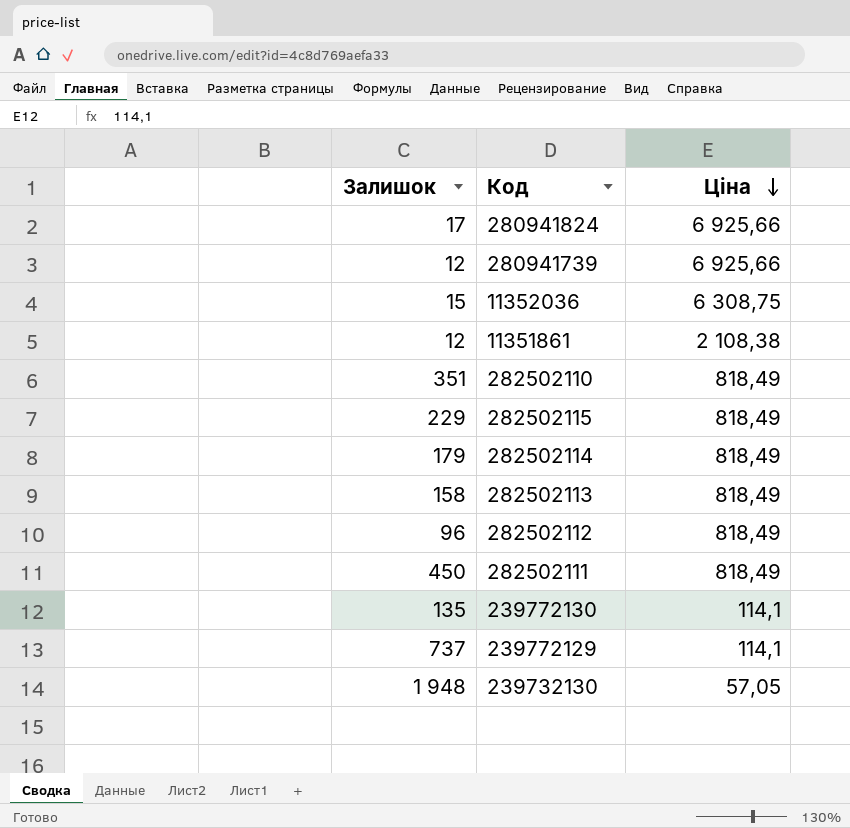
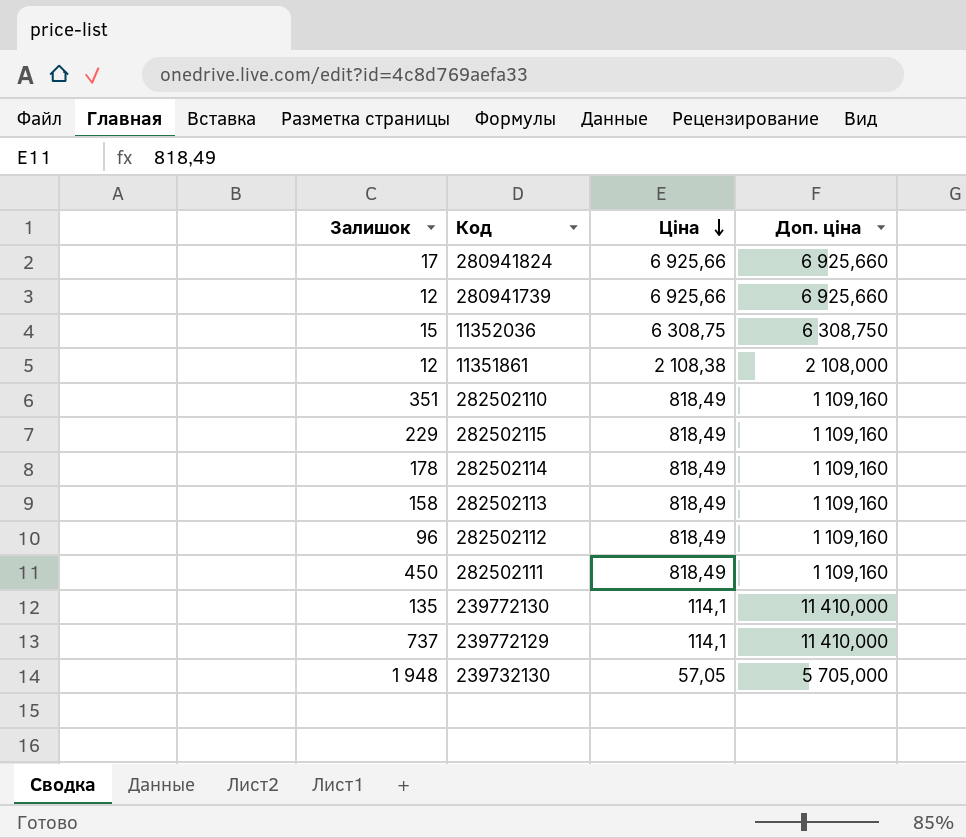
column Доп. ціна | position: none -> 4
282502114 | Залишок: 179 -> 178

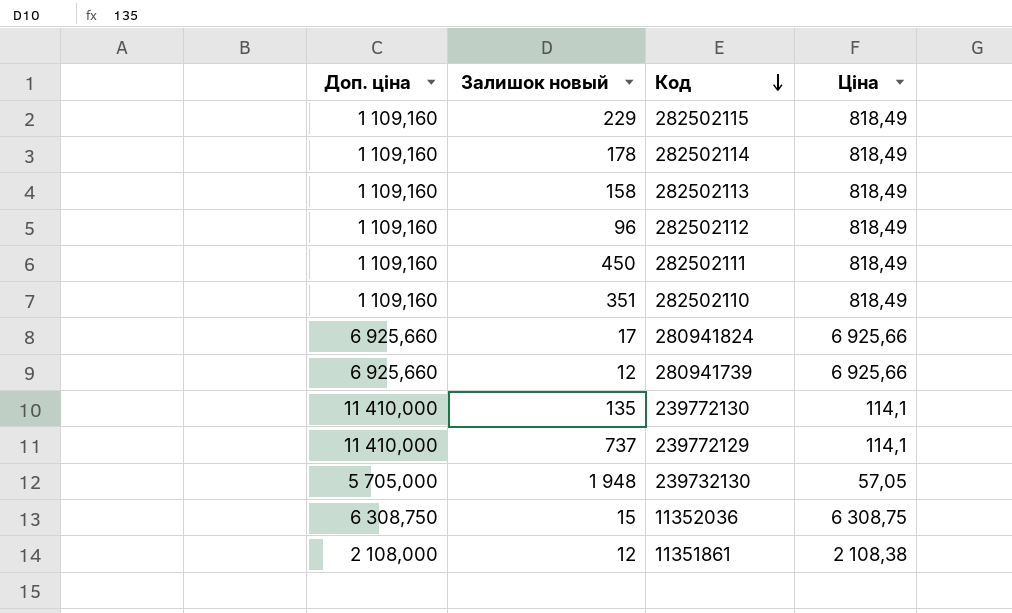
row order: Ціна descending -> Код descending
column Доп. ціна | position: 4 -> 1
column name: Залишок -> Залишок новый

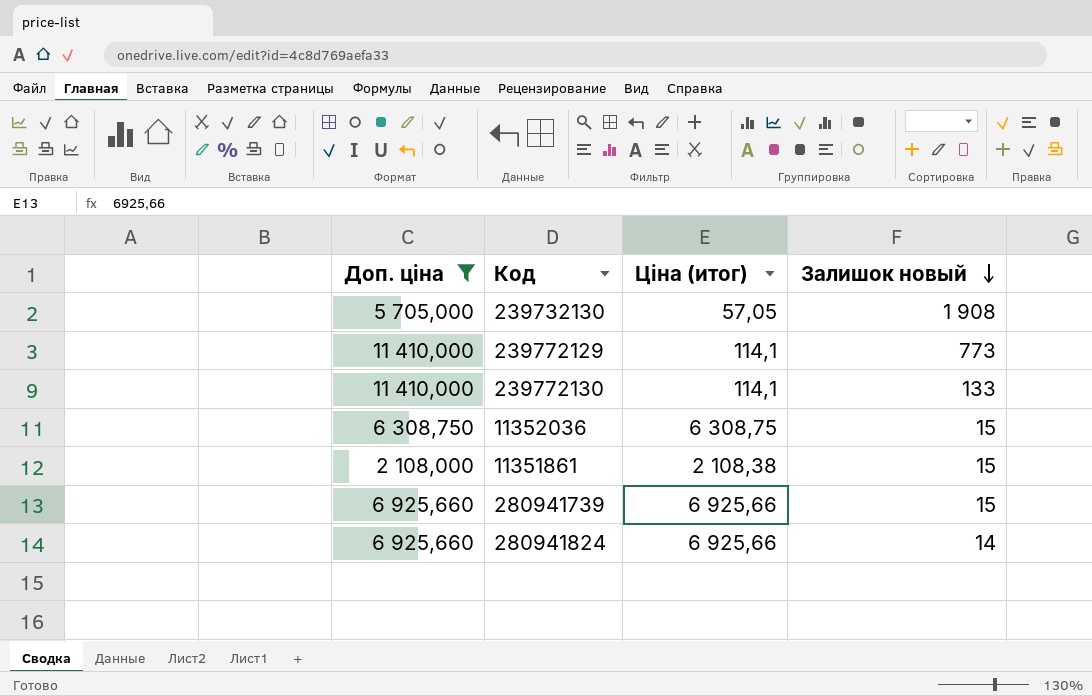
filter: none -> Доп. ціна != 1 109,160
row order: Код descending -> Залишок новый descending
column name: Ціна -> Ціна (итог)
column Залишок новый | position: 2 -> 4
239732130 | Залишок новый: 1 948 -> 1 908
239772129 | Залишок новый: 737 -> 773
239772130 | Залишок новый: 135 -> 133
11351861 | Залишок новый: 12 -> 15
280941739 | Залишок новый: 12 -> 15
280941824 | Залишок новый: 17 -> 14

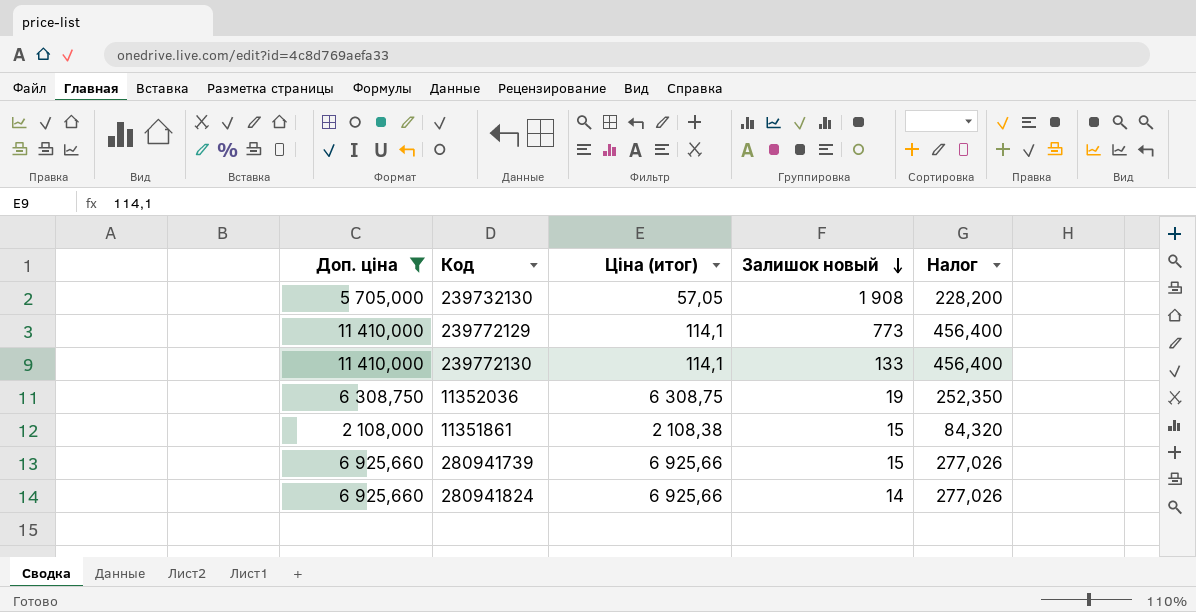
column Налог | formula: none -> [Доп. ціна] * 0,04
11352036 | Залишок новый: 15 -> 19

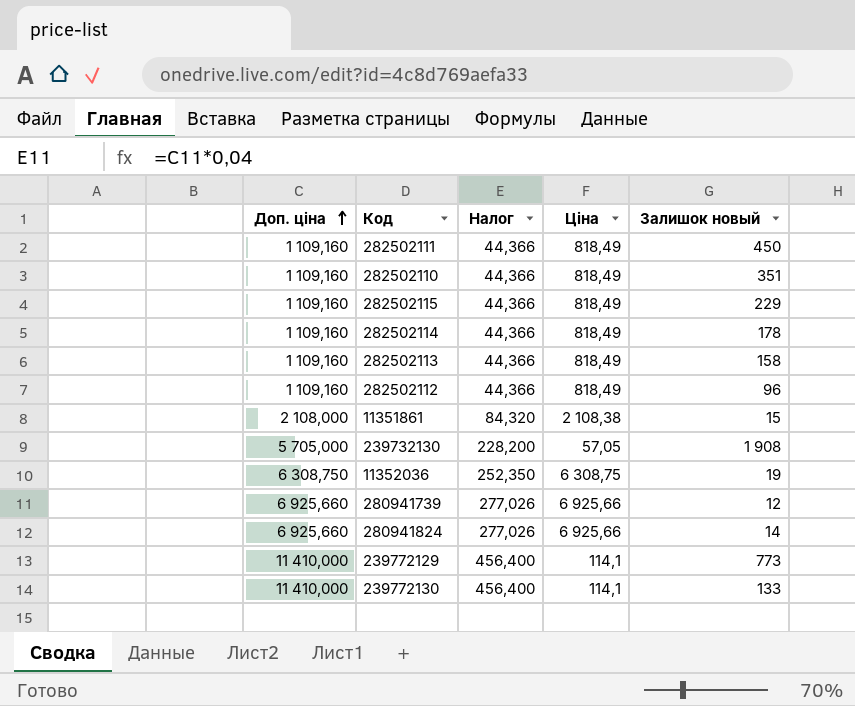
filter: Доп. ціна != 1 109,160 -> none
row order: Залишок новый descending -> Доп. ціна ascending
column Налог | position: 5 -> 3
column name: Ціна (итог) -> Ціна
280941739 | Залишок новый: 15 -> 12

